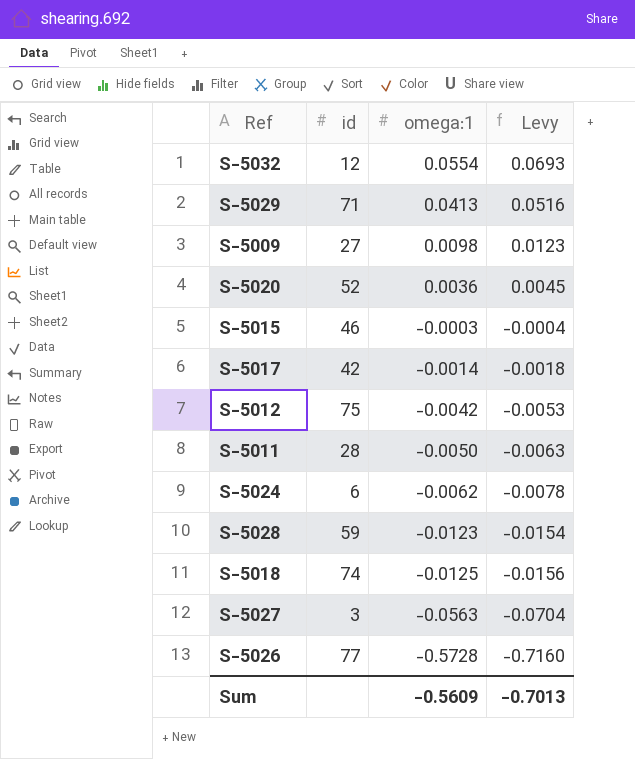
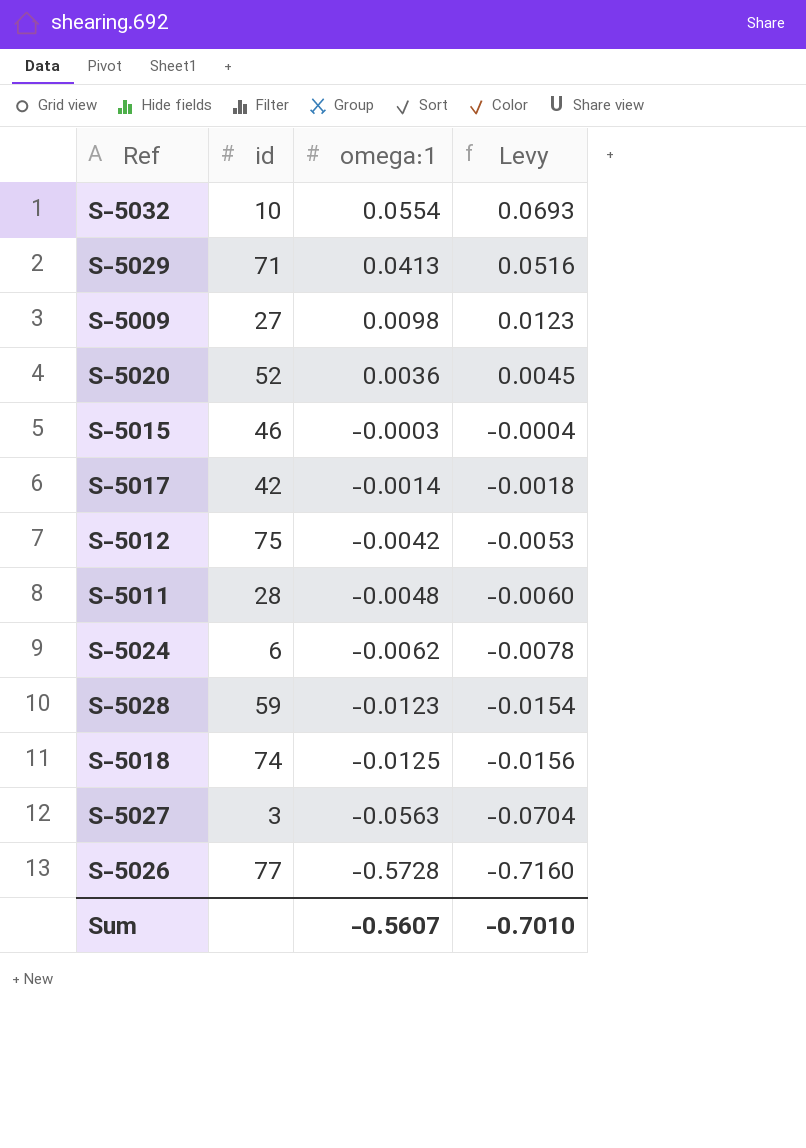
S-5032 | id: 12 -> 10
S-5011 | omega:1: -0.0050 -> -0.0048
S-5011 | Levy: -0.0063 -> -0.0060
Sum | omega:1: -0.5609 -> -0.5607
Sum | Levy: -0.7013 -> -0.7010

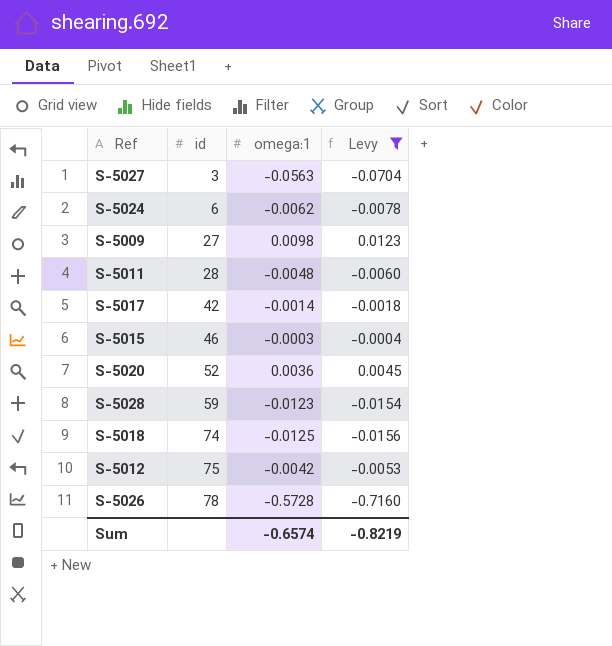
filter: none -> Levy <= 0.0123
row order: omega:1 descending -> id ascending
S-5026 | id: 77 -> 78
Sum | omega:1: -0.5607 -> -0.6574
Sum | Levy: -0.7010 -> -0.8219

